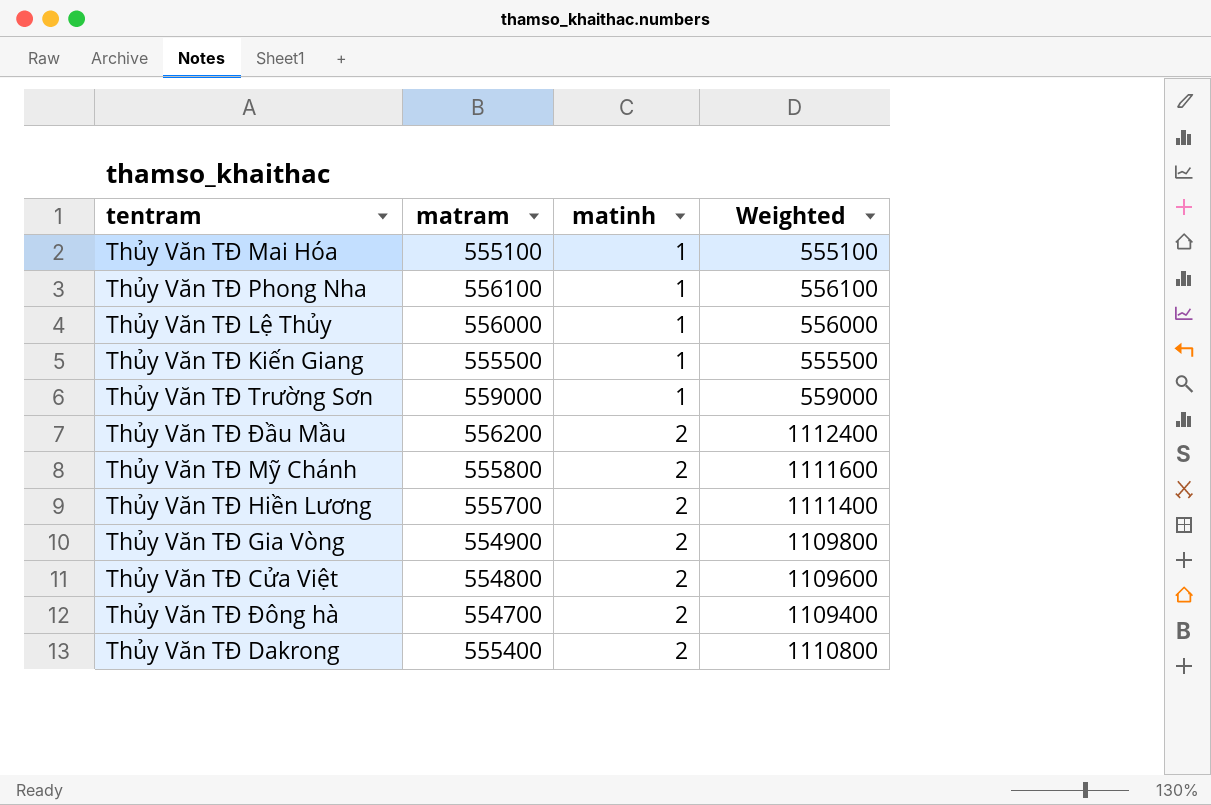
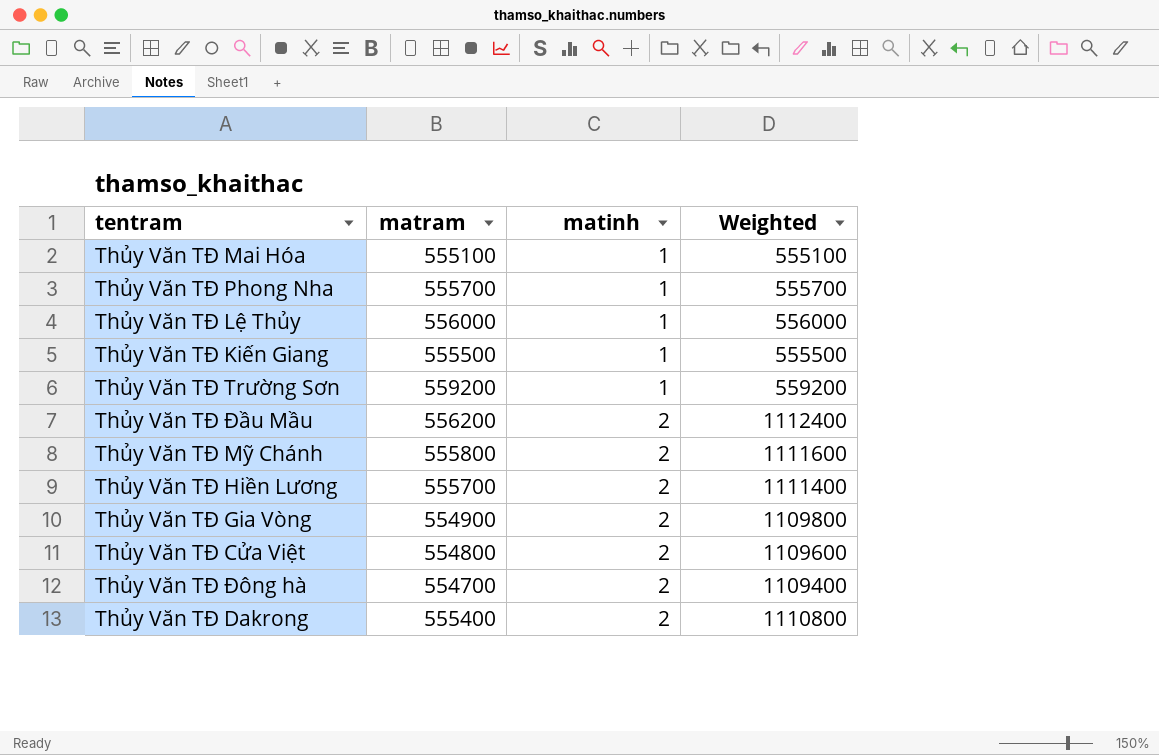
Thủy Văn TĐ Phong Nha | matram: 556100 -> 555700
Thủy Văn TĐ Phong Nha | Weighted: 556100 -> 555700
Thủy Văn TĐ Trường Sơn | matram: 559000 -> 559200
Thủy Văn TĐ Trường Sơn | Weighted: 559000 -> 559200

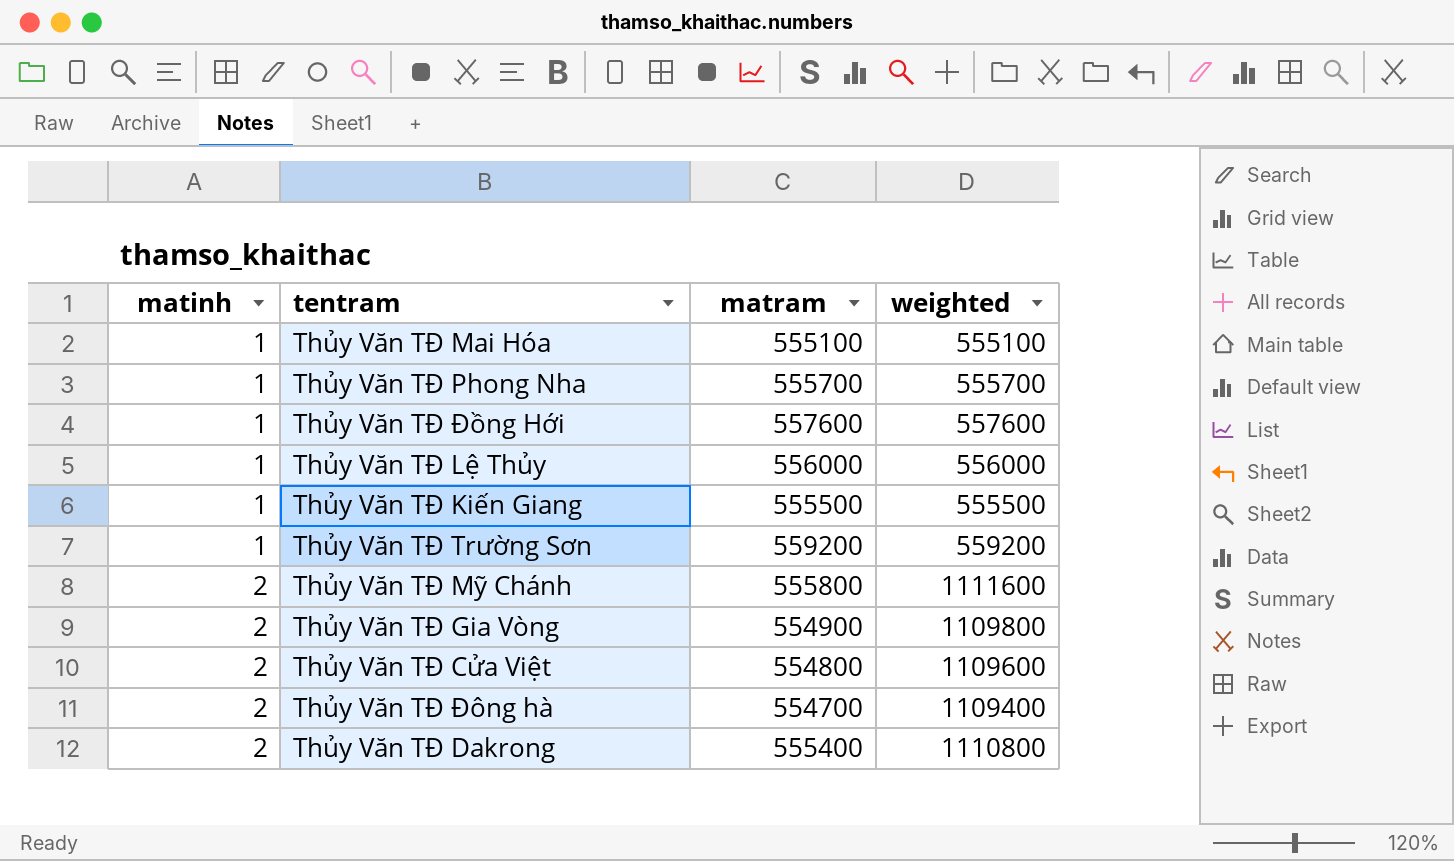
column matinh | position: 3 -> 1
column name: Weighted -> weighted
row Thủy Văn TĐ Đầu Mầu: 556200 | 2 | 1112400 -> none
row Thủy Văn TĐ Hiền Lương: 555700 | 2 | 1111400 -> none
row Thủy Văn TĐ Đồng Hới: none -> 1 | 557600 | 557600

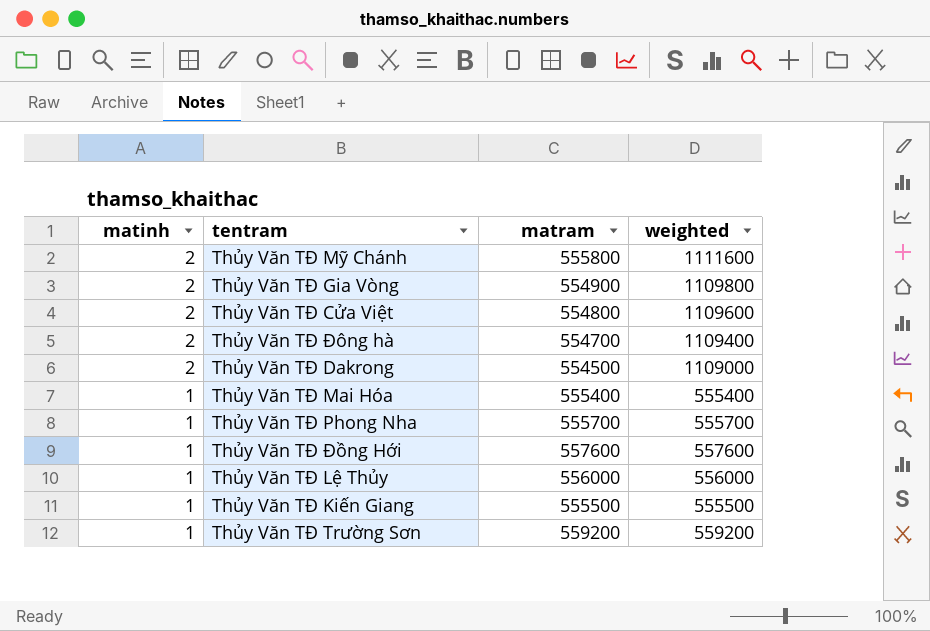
row order: matinh ascending -> matinh descending
Thủy Văn TĐ Dakrong | matram: 555400 -> 554500
Thủy Văn TĐ Dakrong | weighted: 1110800 -> 1109000
Thủy Văn TĐ Mai Hóa | matram: 555100 -> 555400
Thủy Văn TĐ Mai Hóa | weighted: 555100 -> 555400

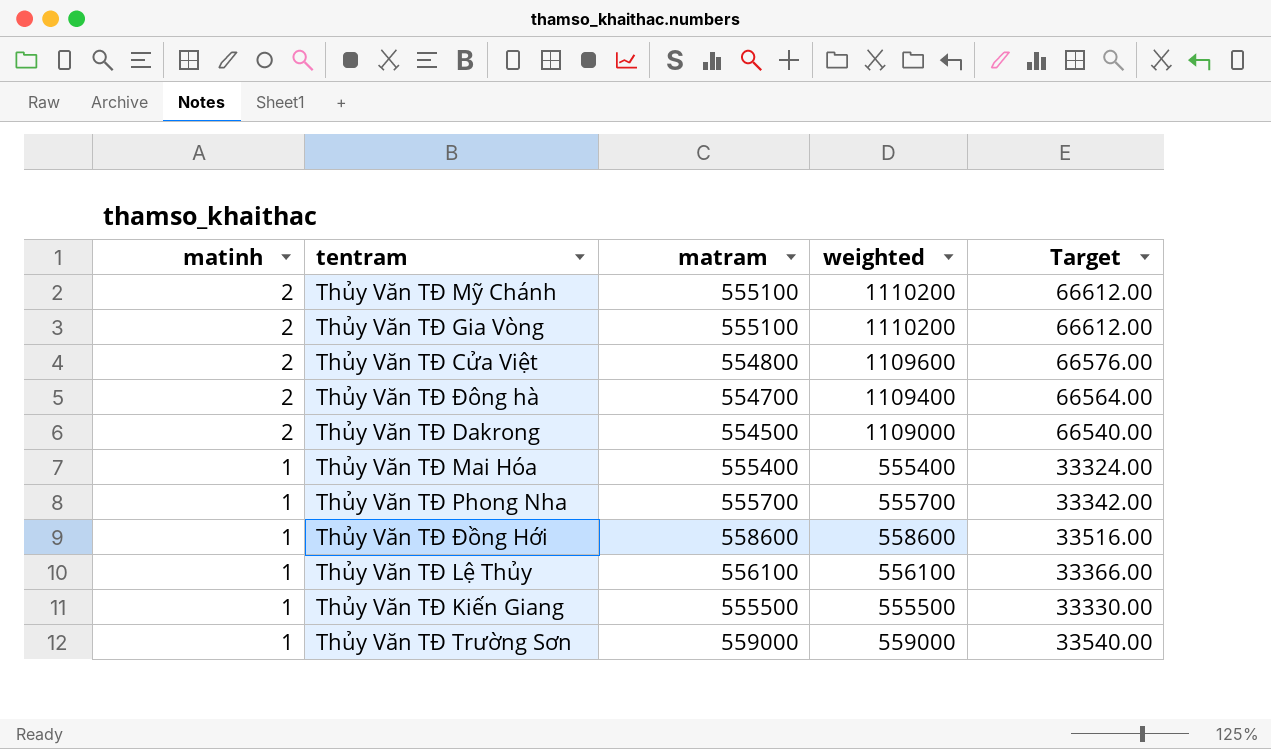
column Target | formula: none -> [weighted] * 0.06
Thủy Văn TĐ Mỹ Chánh | matram: 555800 -> 555100
Thủy Văn TĐ Mỹ Chánh | weighted: 1111600 -> 1110200
Thủy Văn TĐ Gia Vòng | matram: 554900 -> 555100
Thủy Văn TĐ Gia Vòng | weighted: 1109800 -> 1110200
Thủy Văn TĐ Đồng Hới | matram: 557600 -> 558600
Thủy Văn TĐ Đồng Hới | weighted: 557600 -> 558600
Thủy Văn TĐ Lệ Thủy | matram: 556000 -> 556100
Thủy Văn TĐ Lệ Thủy | weighted: 556000 -> 556100
Thủy Văn TĐ Trường Sơn | matram: 559200 -> 559000
Thủy Văn TĐ Trường Sơn | weighted: 559200 -> 559000

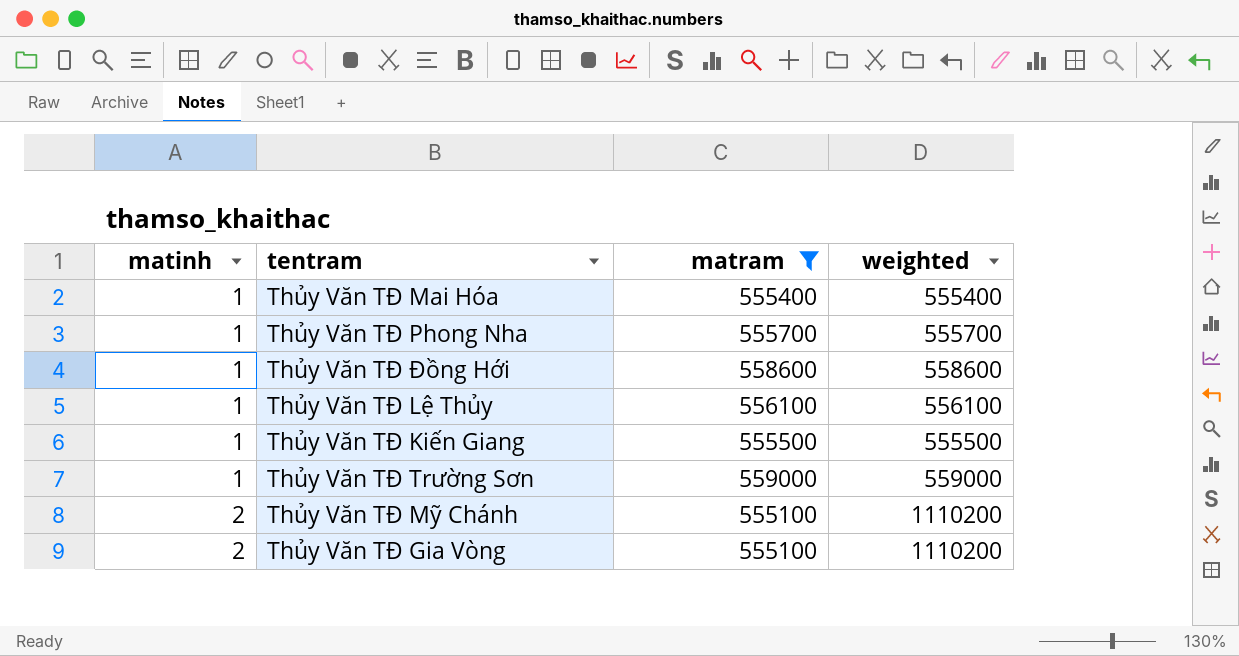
filter: none -> matram >= 555100
row order: matinh descending -> matinh ascending
column Target | formula: [weighted] * 0.06 -> none

